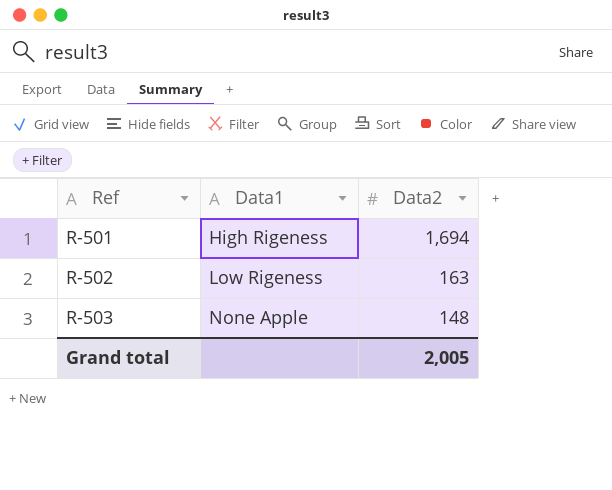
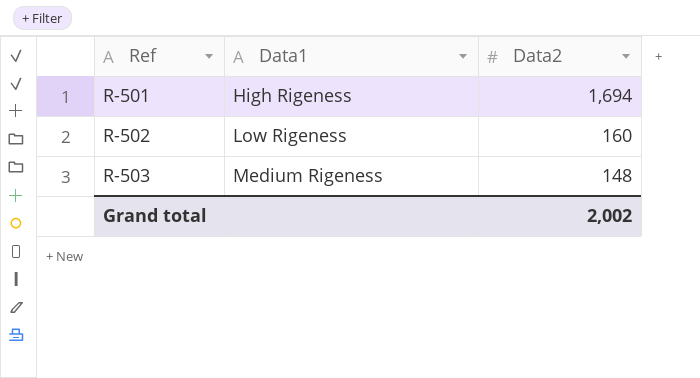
R-502 | Data2: 163 -> 160
R-503 | Data1: None Apple -> Medium Rigeness
Grand total | Data2: 2,005 -> 2,002

